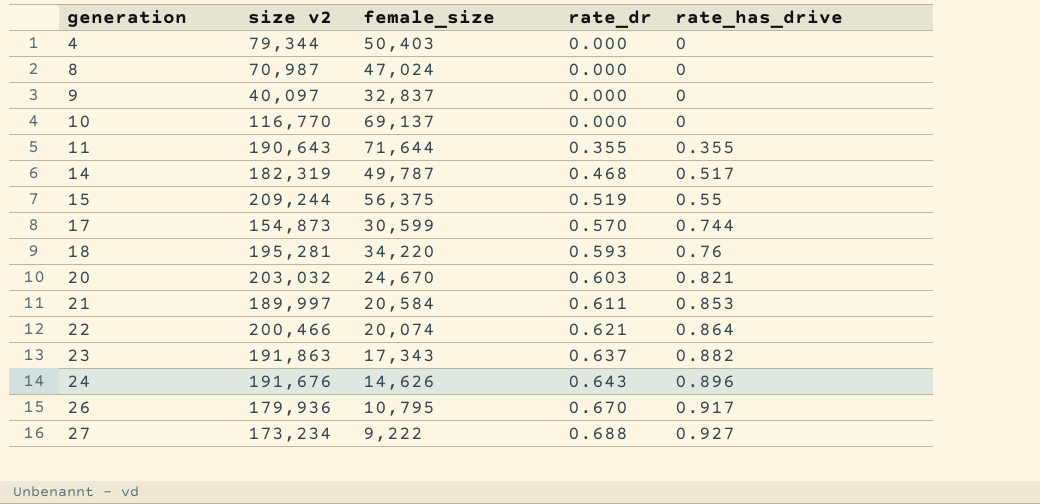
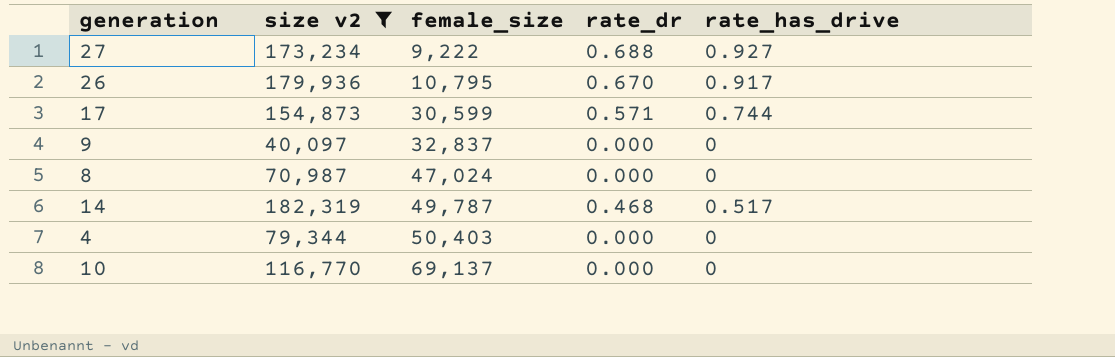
filter: none -> size v2 <= 182,319
row order: generation ascending -> female_size ascending
17 | rate_dr: 0.570 -> 0.571

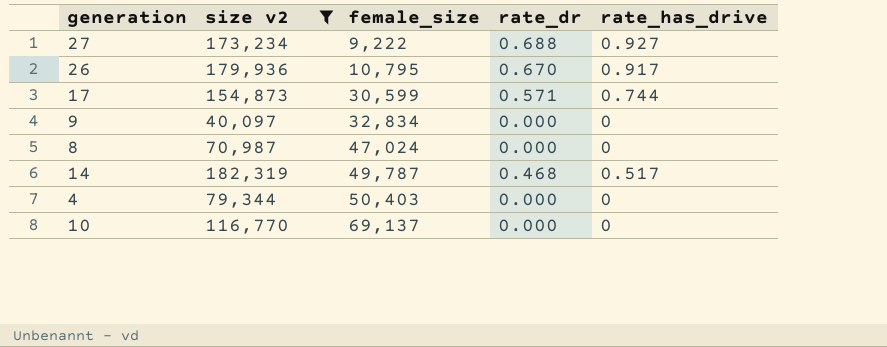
9 | female_size: 32,837 -> 32,834

